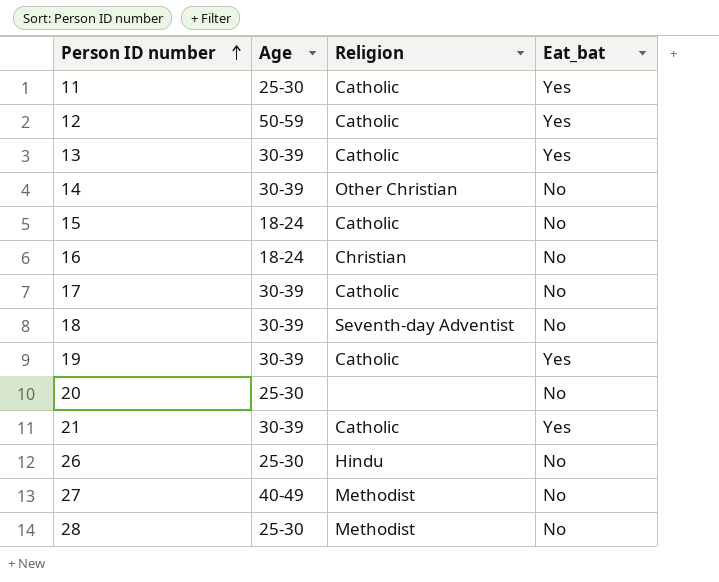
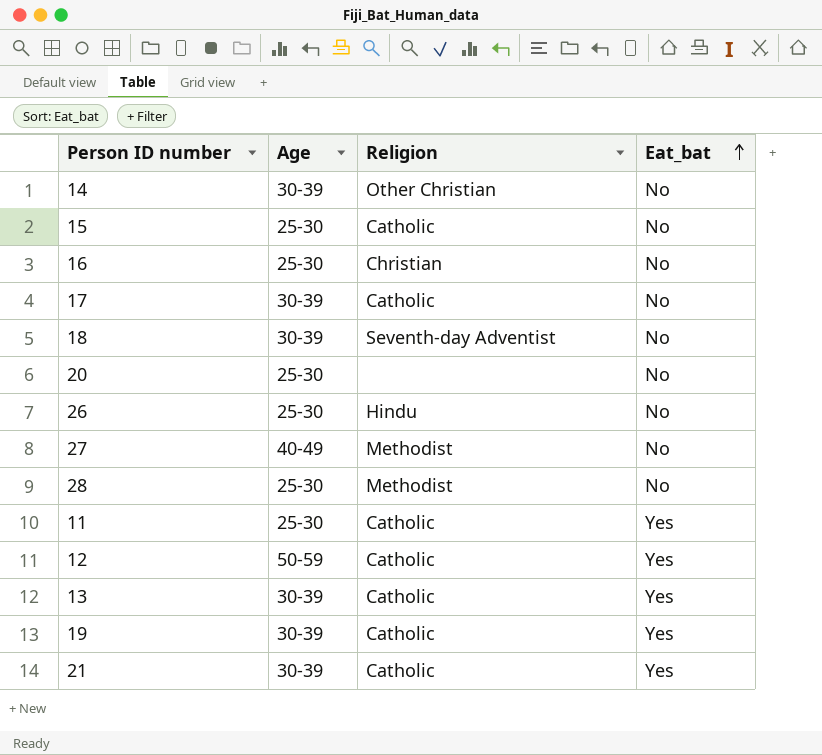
row order: Person ID number ascending -> Eat_bat ascending
15 | Age: 18-24 -> 25-30
16 | Age: 18-24 -> 25-30

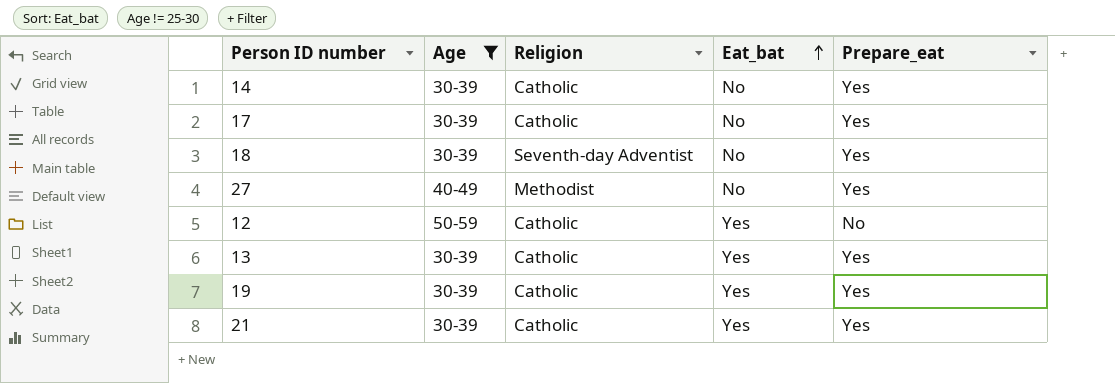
filter: none -> Age != 25-30
column Prepare_eat | position: none -> 5
14 | Religion: Other Christian -> Catholic

